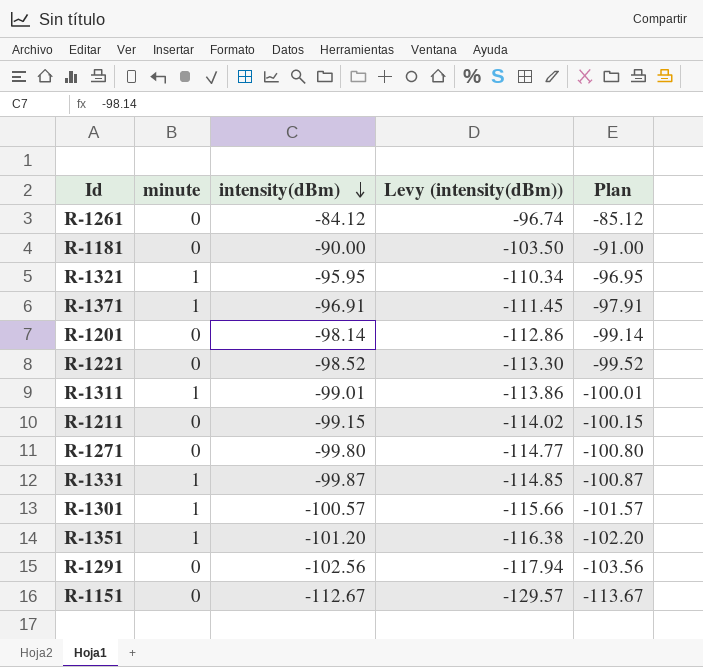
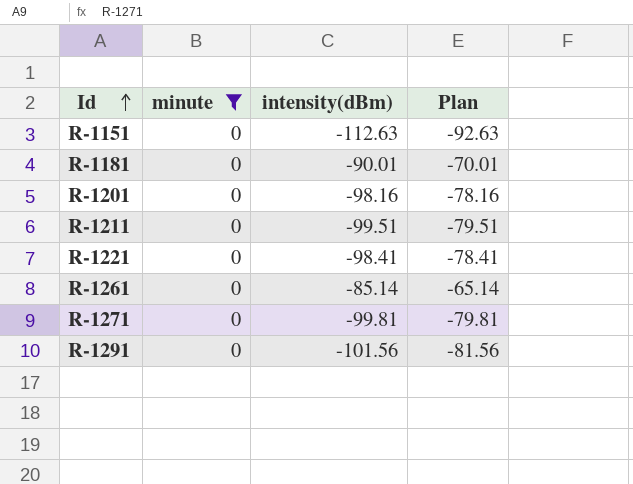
filter: none -> minute = 0
row order: intensity(dBm) descending -> Id ascending
column Levy (intensity(dBm)) | formula: [intensity(dBm)] * 1.15 -> none
column Plan | formula: [intensity(dBm)] - 1 -> [intensity(dBm)] + 20
R-1151 | intensity(dBm): -112.67 -> -112.63
R-1181 | intensity(dBm): -90.00 -> -90.01
R-1201 | intensity(dBm): -98.14 -> -98.16
R-1211 | intensity(dBm): -99.15 -> -99.51
R-1221 | intensity(dBm): -98.52 -> -98.41
R-1261 | intensity(dBm): -84.12 -> -85.14
R-1271 | intensity(dBm): -99.80 -> -99.81
R-1291 | intensity(dBm): -102.56 -> -101.56

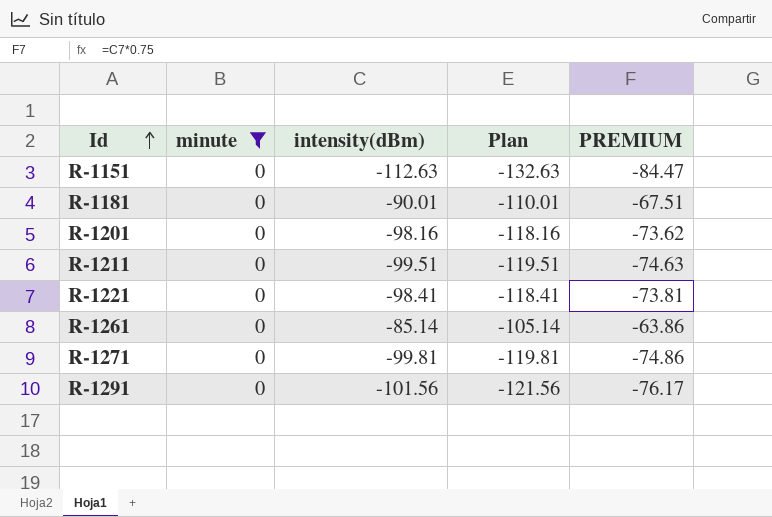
column Plan | formula: [intensity(dBm)] + 20 -> [intensity(dBm)] - 20
column PREMIUM | formula: none -> [intensity(dBm)] * 0.75

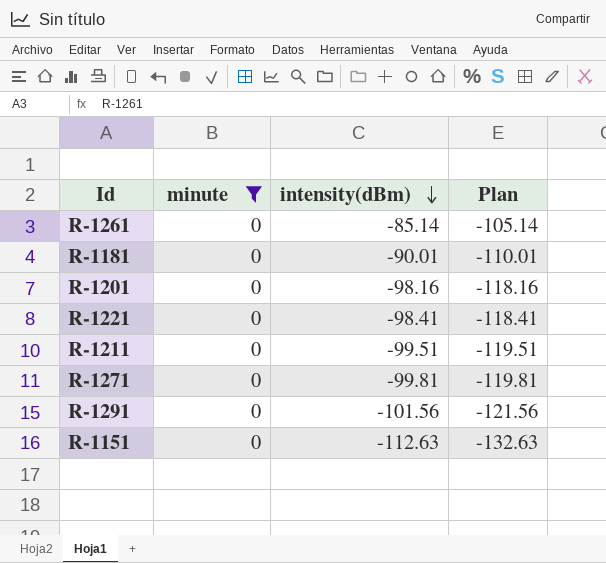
row order: Id ascending -> intensity(dBm) descending
column PREMIUM | formula: [intensity(dBm)] * 0.75 -> none

